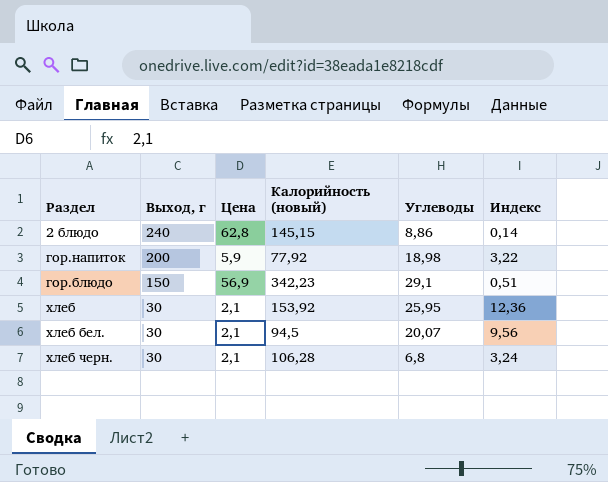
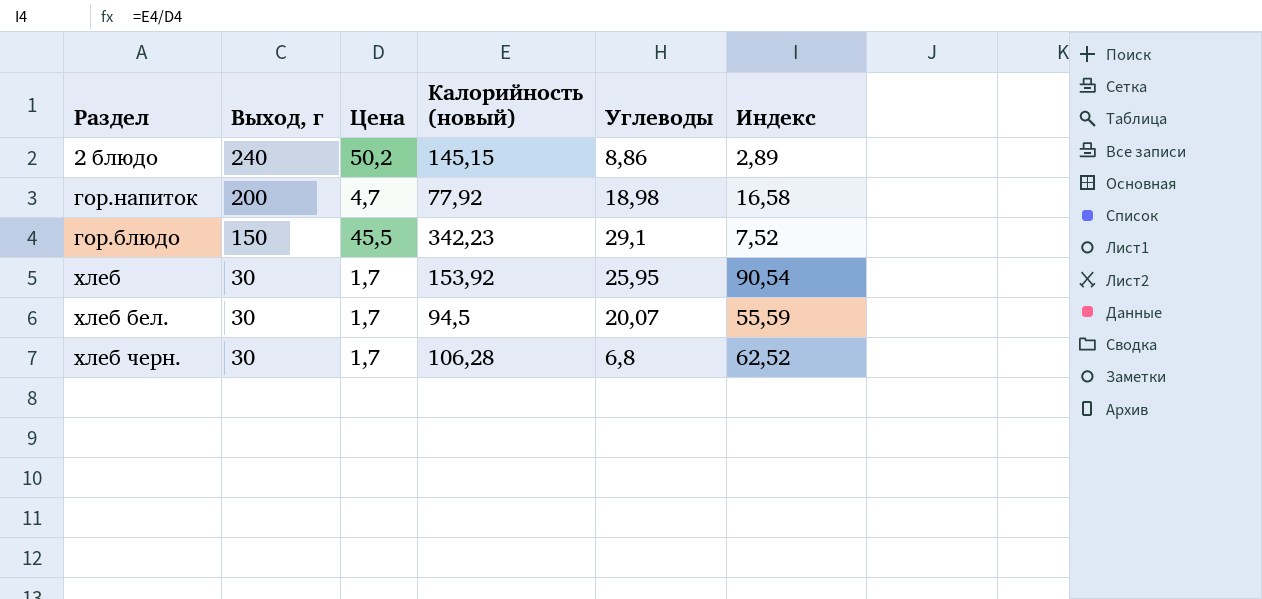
column Индекс | formula: [Углеводы] / [Цена] -> [Калорийность (новый)] / [Цена]
2 блюдо | Цена: 62,8 -> 50,2
гор.напиток | Цена: 5,9 -> 4,7
гор.блюдо | Цена: 56,9 -> 45,5
хлеб | Цена: 2,1 -> 1,7
хлеб бел. | Цена: 2,1 -> 1,7
хлеб черн. | Цена: 2,1 -> 1,7

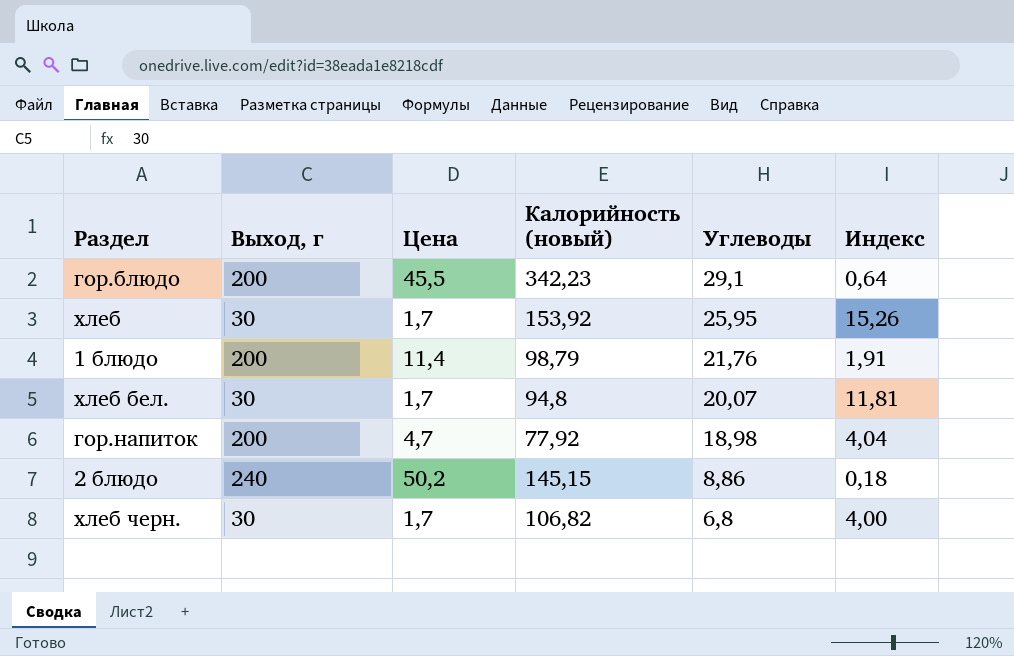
row order: Выход, г descending -> Углеводы descending
column Индекс | formula: [Калорийность (новый)] / [Цена] -> [Углеводы] / [Цена]
гор.блюдо | Выход, г: 150 -> 200
row 1 блюдо: none -> 200 | 11,4 | 98,79 | 21,76 | 1,91
хлеб бел. | Калорийность (новый): 94,5 -> 94,8
хлеб черн. | Калорийность (новый): 106,28 -> 106,82

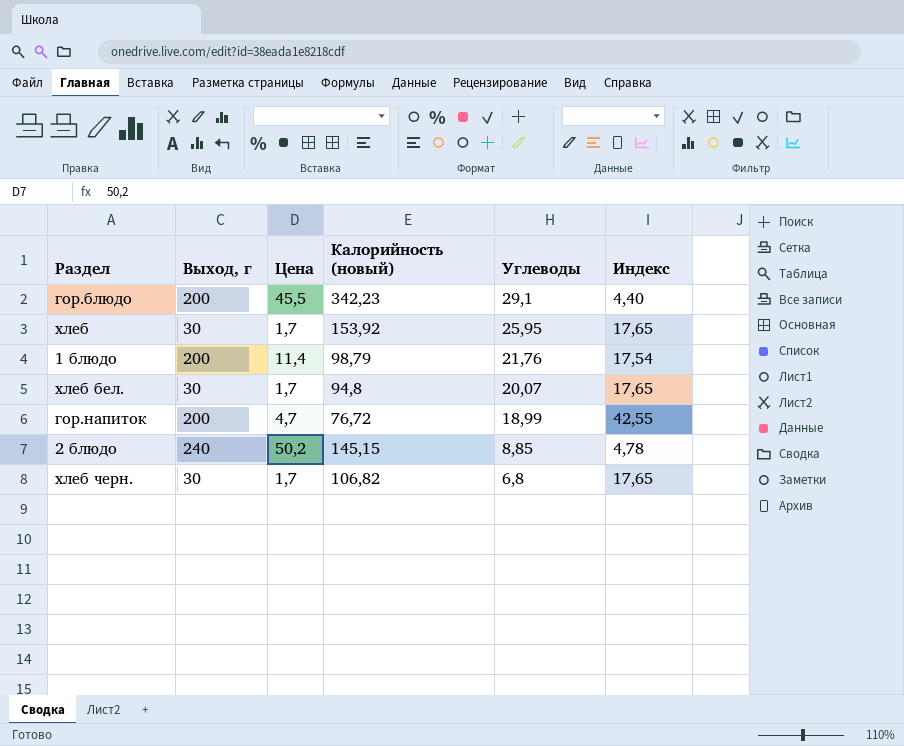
column Индекс | formula: [Углеводы] / [Цена] -> [Выход, г] / [Цена]
гор.напиток | Калорийность (новый): 77,92 -> 76,72
гор.напиток | Углеводы: 18,98 -> 18,99
2 блюдо | Углеводы: 8,86 -> 8,85

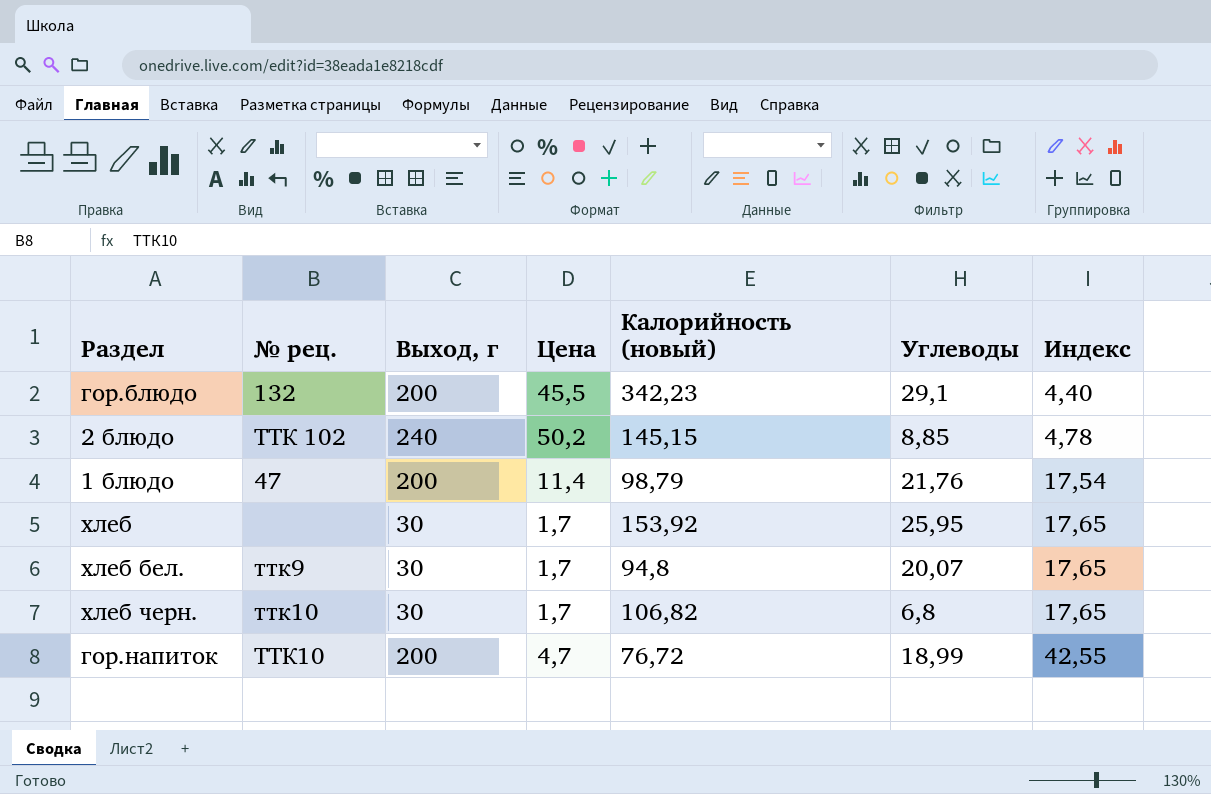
row order: Углеводы descending -> Индекс ascending
column № рец. | position: none -> 2

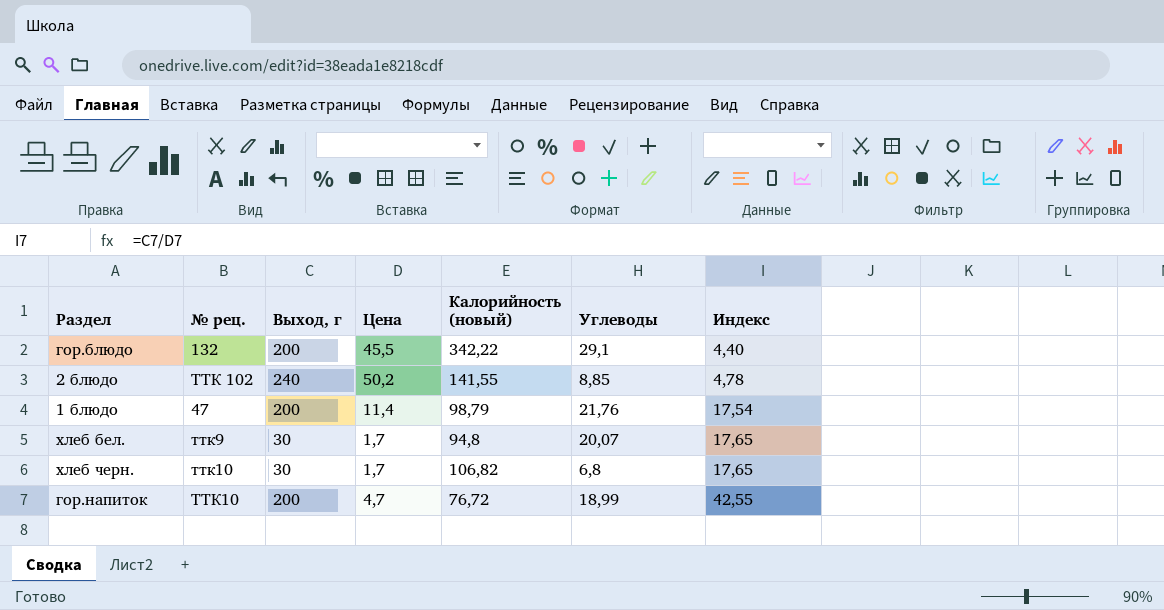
row хлеб: none | 30 | 1,7 | 153,92 | 25,95 | 17,65 -> none
гор.блюдо | Калорийность (новый): 342,23 -> 342,22
2 блюдо | Калорийность (новый): 145,15 -> 141,55

